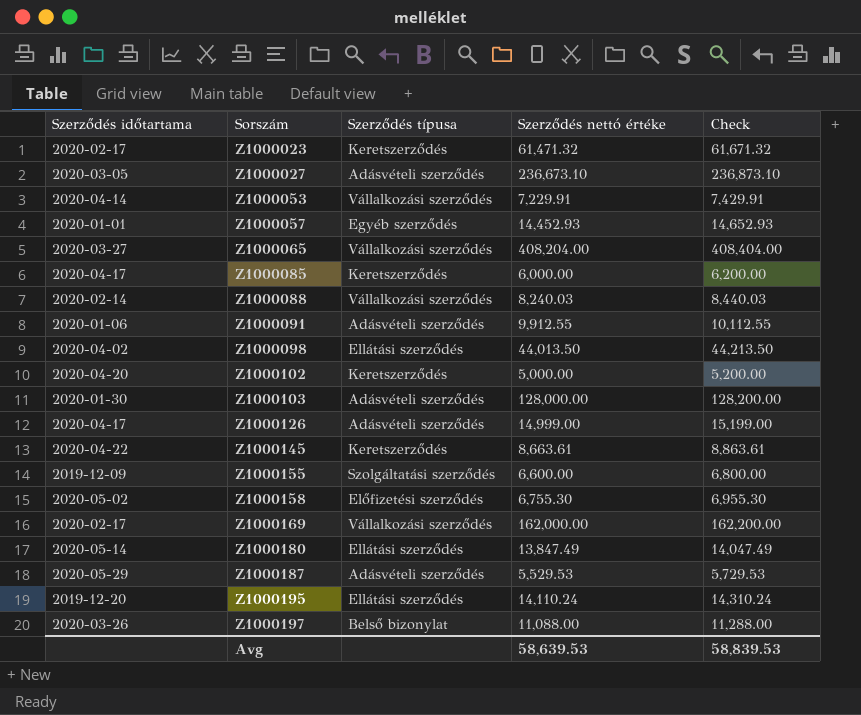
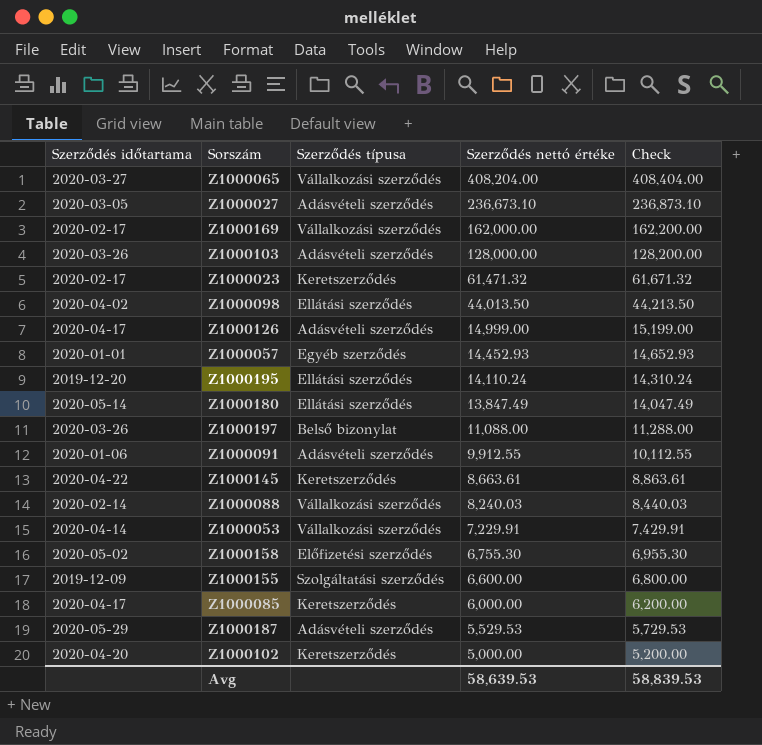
row order: Sorszám ascending -> Szerződés nettó értéke descending
Z1000103 | Szerződés időtartama: 2020-01-30 -> 2020-03-26

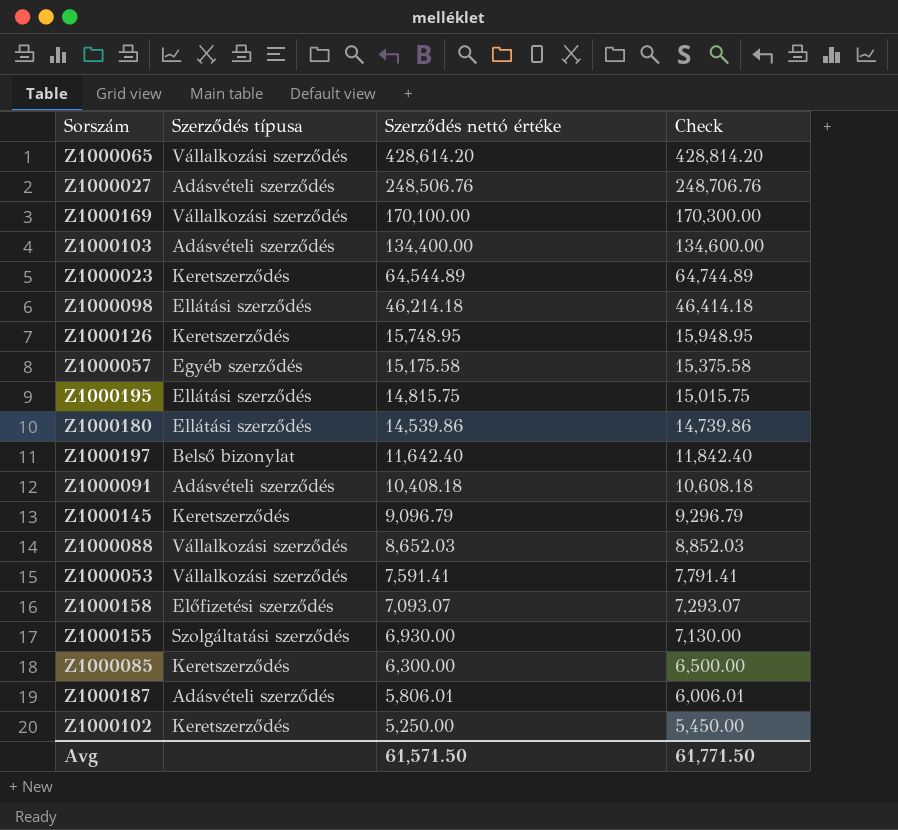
column Szerződés időtartama | position: 1 -> none
Z1000065 | Szerződés nettó értéke: 408,204.00 -> 428,614.20
Z1000065 | Check: 408,404.00 -> 428,814.20
Z1000027 | Szerződés nettó értéke: 236,673.10 -> 248,506.76
Z1000027 | Check: 236,873.10 -> 248,706.76
Z1000169 | Szerződés nettó értéke: 162,000.00 -> 170,100.00
Z1000169 | Check: 162,200.00 -> 170,300.00
Z1000103 | Szerződés nettó értéke: 128,000.00 -> 134,400.00
Z1000103 | Check: 128,200.00 -> 134,600.00
Z1000023 | Szerződés nettó értéke: 61,471.32 -> 64,544.89
Z1000023 | Check: 61,671.32 -> 64,744.89
Z1000098 | Szerződés nettó értéke: 44,013.50 -> 46,214.18
Z1000098 | Check: 44,213.50 -> 46,414.18
Z1000126 | Szerződés típusa: Adásvételi szerződés -> Keretszerződés
Z1000126 | Szerződés nettó értéke: 14,999.00 -> 15,748.95
Z1000126 | Check: 15,199.00 -> 15,948.95
Z1000057 | Szerződés nettó értéke: 14,452.93 -> 15,175.58
Z1000057 | Check: 14,652.93 -> 15,375.58
Z1000195 | Szerződés nettó értéke: 14,110.24 -> 14,815.75
Z1000195 | Check: 14,310.24 -> 15,015.75
Z1000180 | Szerződés nettó értéke: 13,847.49 -> 14,539.86
Z1000180 | Check: 14,047.49 -> 14,739.86
Z1000197 | Szerződés nettó értéke: 11,088.00 -> 11,642.40
Z1000197 | Check: 11,288.00 -> 11,842.40
Z1000091 | Szerződés nettó értéke: 9,912.55 -> 10,408.18
Z1000091 | Check: 10,112.55 -> 10,608.18
Z1000145 | Szerződés nettó értéke: 8,663.61 -> 9,096.79
Z1000145 | Check: 8,863.61 -> 9,296.79
Z1000088 | Szerződés nettó értéke: 8,240.03 -> 8,652.03
Z1000088 | Check: 8,440.03 -> 8,852.03
Z1000053 | Szerződés nettó értéke: 7,229.91 -> 7,591.41
Z1000053 | Check: 7,429.91 -> 7,791.41
Z1000158 | Szerződés nettó értéke: 6,755.30 -> 7,093.07
Z1000158 | Check: 6,955.30 -> 7,293.07
Z1000155 | Szerződés nettó értéke: 6,600.00 -> 6,930.00
Z1000155 | Check: 6,800.00 -> 7,130.00
Z1000085 | Szerződés nettó értéke: 6,000.00 -> 6,300.00
Z1000085 | Check: 6,200.00 -> 6,500.00
Z1000187 | Szerződés nettó értéke: 5,529.53 -> 5,806.01
Z1000187 | Check: 5,729.53 -> 6,006.01
Z1000102 | Szerződés nettó értéke: 5,000.00 -> 5,250.00
Z1000102 | Check: 5,200.00 -> 5,450.00
Avg | Szerződés nettó értéke: 58,639.53 -> 61,571.50
Avg | Check: 58,839.53 -> 61,771.50

